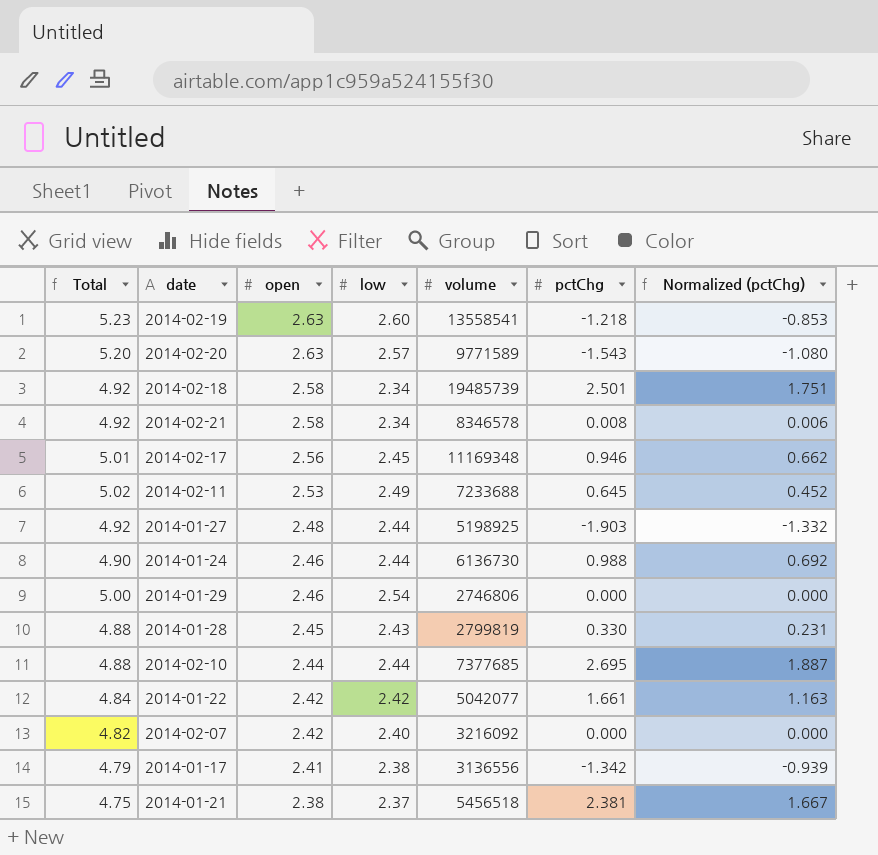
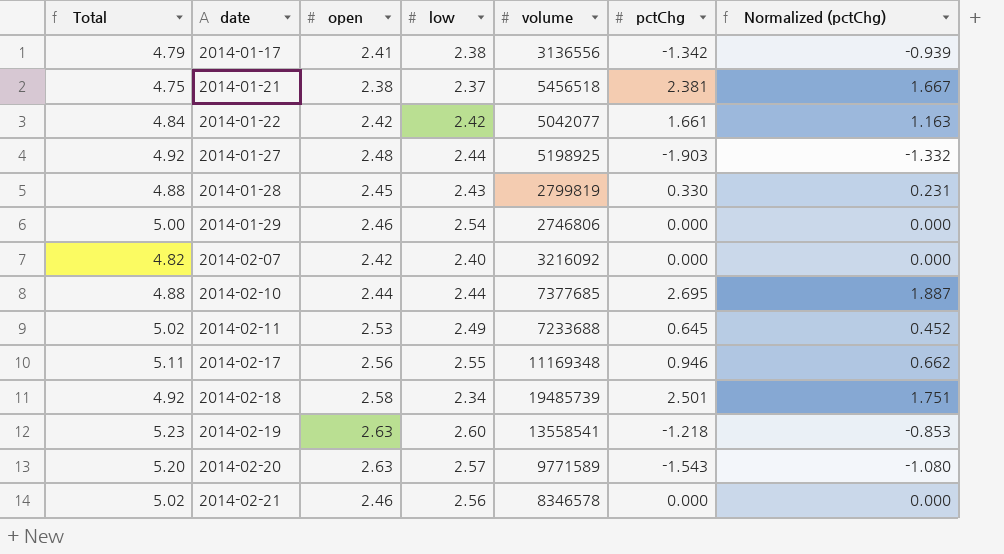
row order: open descending -> date ascending
row 2014-01-24: 4.90 | 2.46 | 2.44 | 6136730 | 0.988 | 0.692 -> none
2014-02-17 | Total: 5.01 -> 5.11
2014-02-17 | low: 2.45 -> 2.55
2014-02-21 | Total: 4.92 -> 5.02
2014-02-21 | open: 2.58 -> 2.46
2014-02-21 | low: 2.34 -> 2.56
2014-02-21 | pctChg: 0.008 -> 0.000
2014-02-21 | Normalized (pctChg): 0.006 -> 0.000

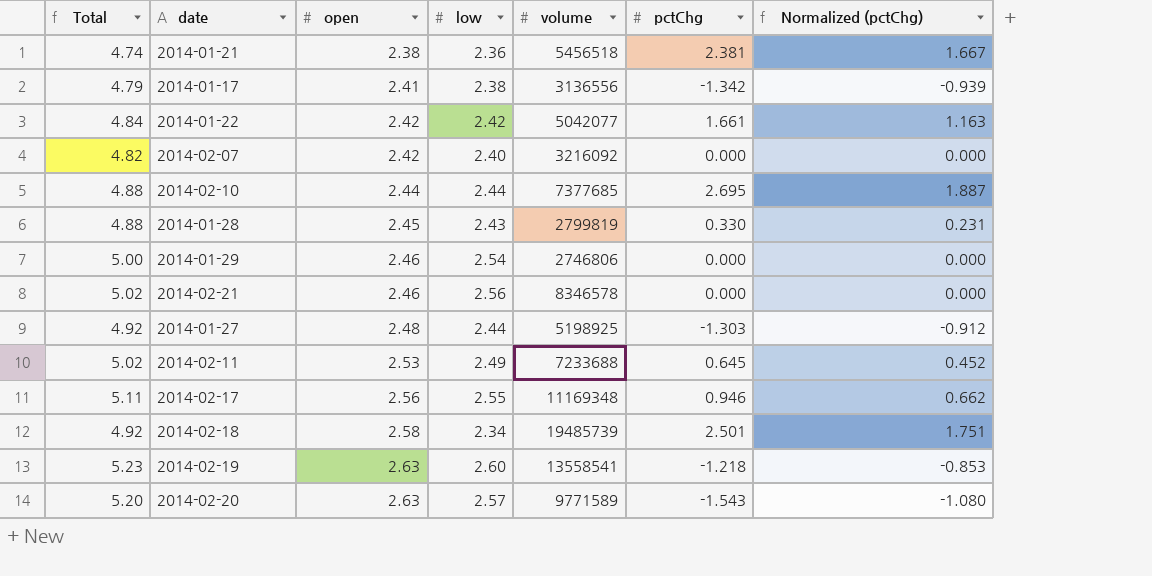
row order: date ascending -> open ascending
2014-01-21 | Total: 4.75 -> 4.74
2014-01-21 | low: 2.37 -> 2.36
2014-01-27 | pctChg: -1.903 -> -1.303
2014-01-27 | Normalized (pctChg): -1.332 -> -0.912

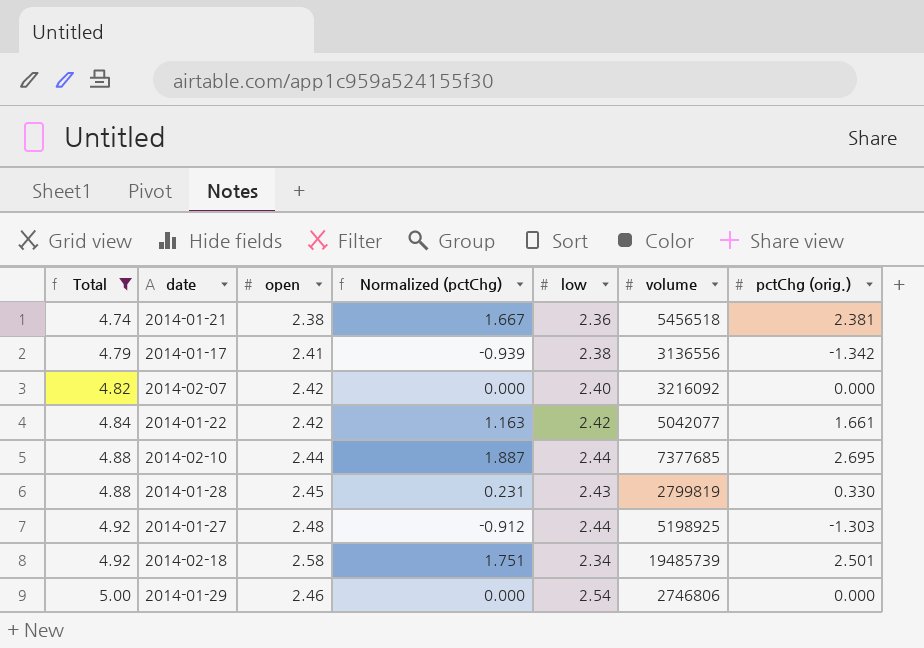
filter: none -> Total <= 5.00
row order: open ascending -> Total ascending
column Normalized (pctChg) | position: 7 -> 4
column name: pctChg -> pctChg (orig.)

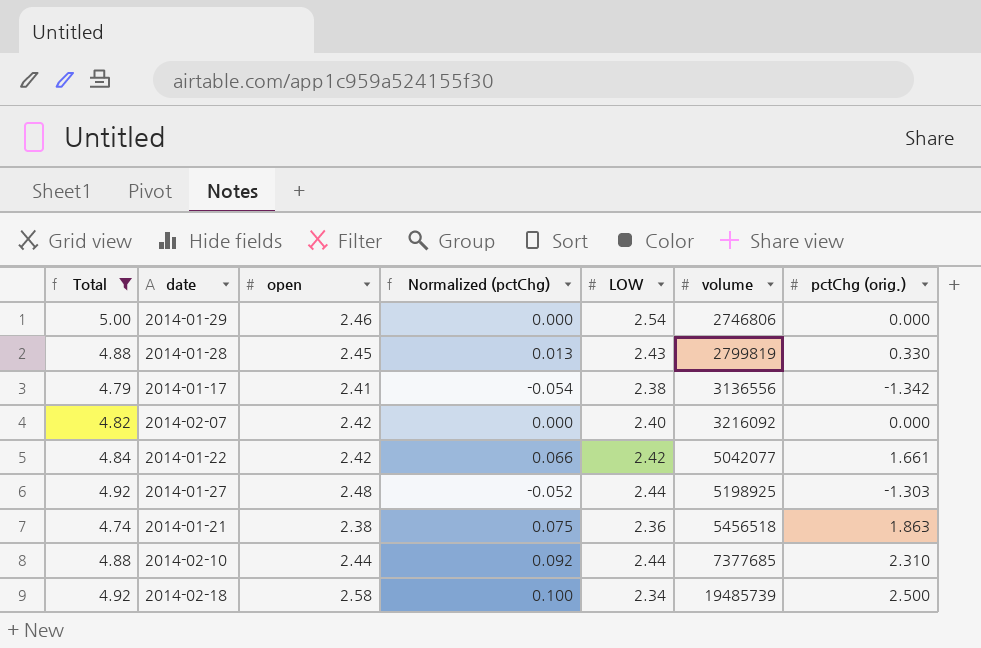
row order: Total ascending -> volume ascending
column Normalized (pctChg) | formula: [pctChg (orig.)] * 0.7 -> [pctChg (orig.)] * 0.04
column name: low -> LOW
2014-01-21 | pctChg (orig.): 2.381 -> 1.863
2014-02-10 | pctChg (orig.): 2.695 -> 2.310
2014-02-18 | pctChg (orig.): 2.501 -> 2.500

